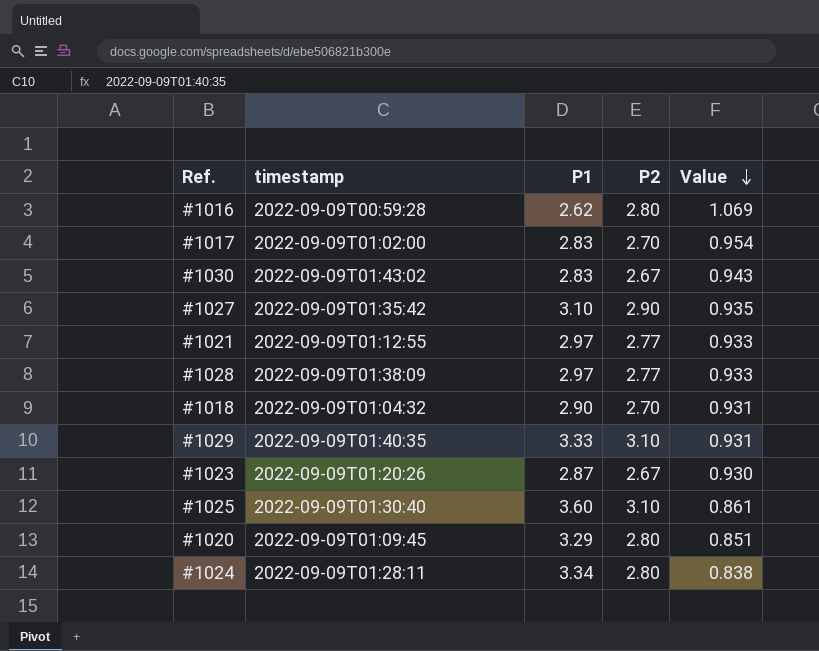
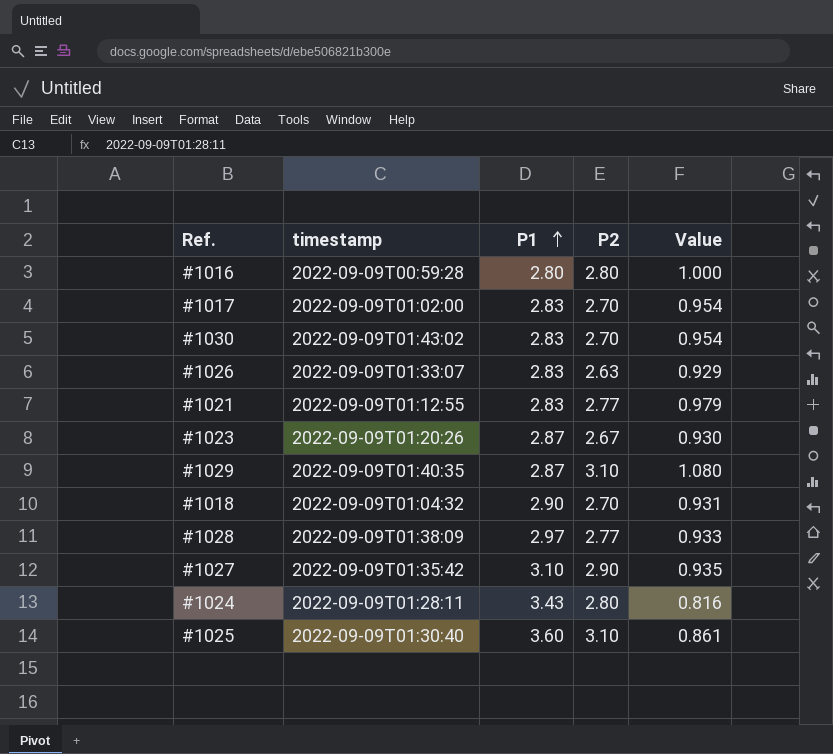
row order: Value descending -> P1 ascending
row #1020: 2022-09-09T01:09:45 | 3.29 | 2.80 | 0.851 -> none
#1016 | P1: 2.62 -> 2.80
#1016 | Value: 1.069 -> 1.000
#1030 | P2: 2.67 -> 2.70
#1030 | Value: 0.943 -> 0.954
row #1026: none -> 2022-09-09T01:33:07 | 2.83 | 2.63 | 0.929
#1021 | P1: 2.97 -> 2.83
#1021 | Value: 0.933 -> 0.979
#1029 | P1: 3.33 -> 2.87
#1029 | Value: 0.931 -> 1.080
#1024 | P1: 3.34 -> 3.43
#1024 | Value: 0.838 -> 0.816

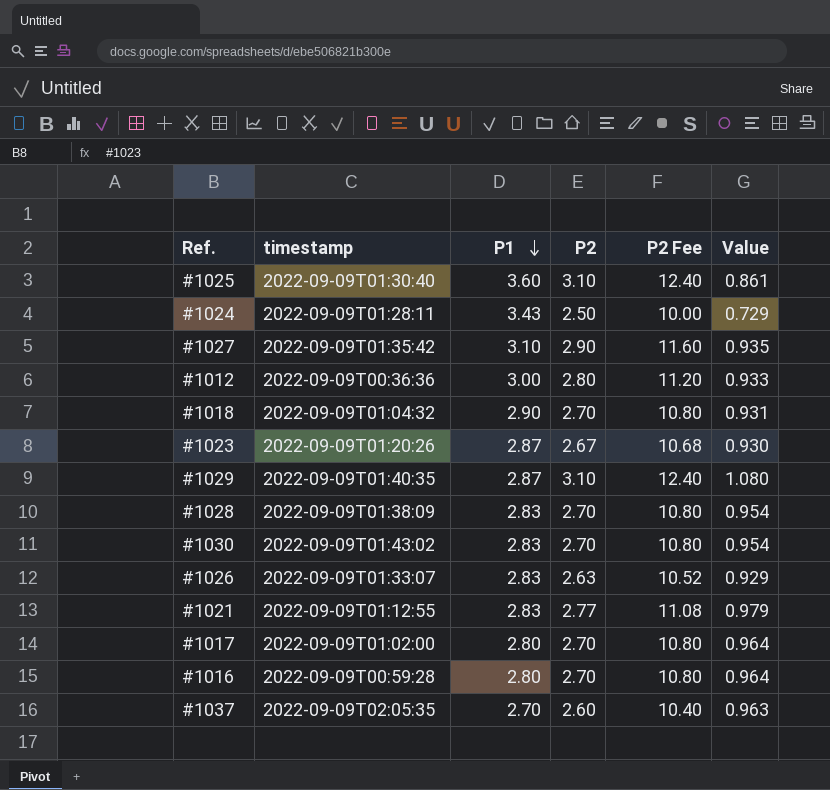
row order: P1 ascending -> P1 descending
column P2 Fee | formula: none -> [P2] * 4
#1024 | P2: 2.80 -> 2.50
#1024 | Value: 0.816 -> 0.729
row #1012: none -> 2022-09-09T00:36:36 | 3.00 | 2.80 | 11.20 | 0.933
#1028 | P1: 2.97 -> 2.83
#1028 | P2: 2.77 -> 2.70
#1028 | Value: 0.933 -> 0.954
#1017 | P1: 2.83 -> 2.80
#1017 | Value: 0.954 -> 0.964
#1016 | P2: 2.80 -> 2.70
#1016 | Value: 1.000 -> 0.964
row #1037: none -> 2022-09-09T02:05:35 | 2.70 | 2.60 | 10.40 | 0.963

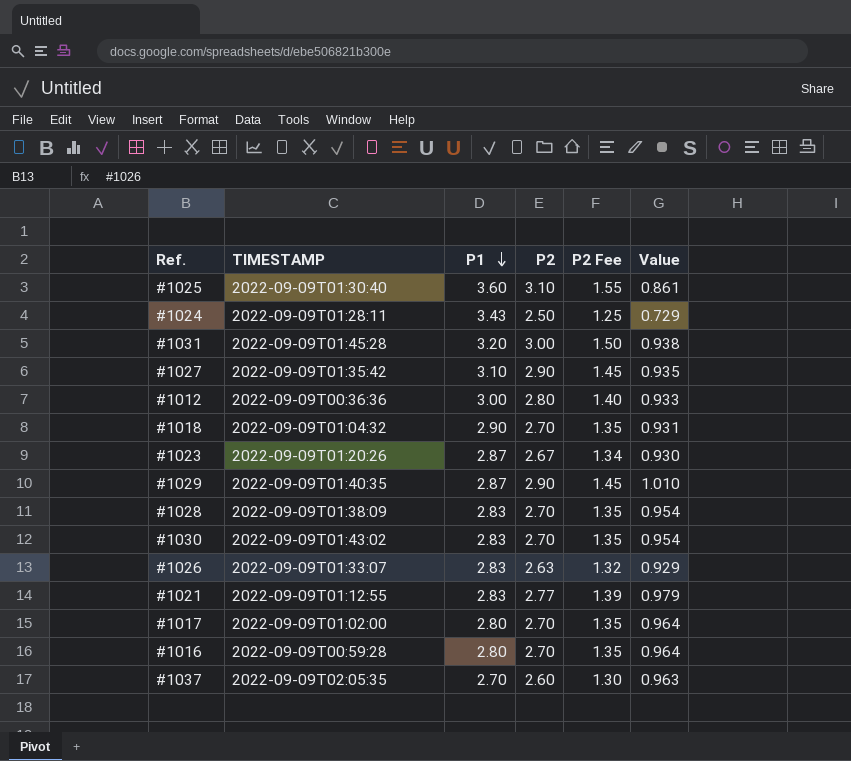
column name: timestamp -> TIMESTAMP
column P2 Fee | formula: [P2] * 4 -> [P2] * 0.5
row #1031: none -> 2022-09-09T01:45:28 | 3.20 | 3.00 | 1.50 | 0.938
#1029 | P2: 3.10 -> 2.90
#1029 | Value: 1.080 -> 1.010

